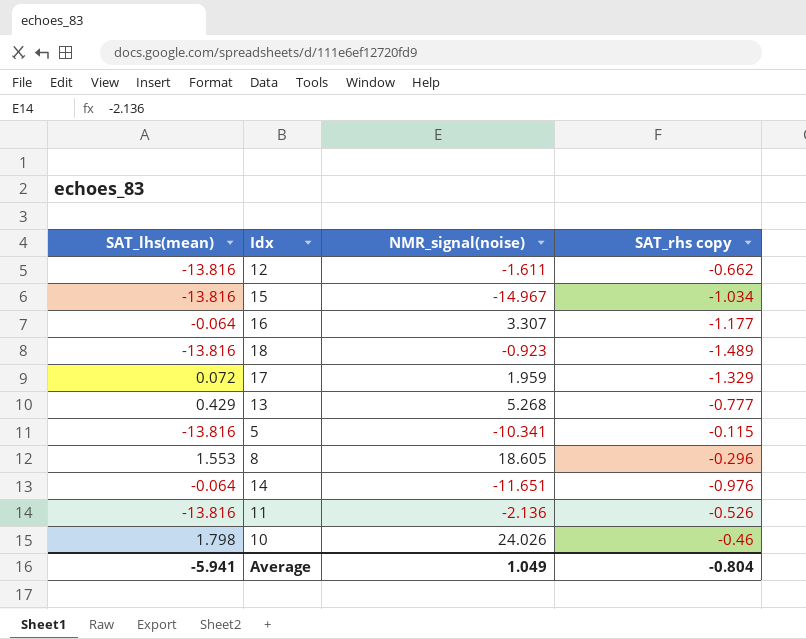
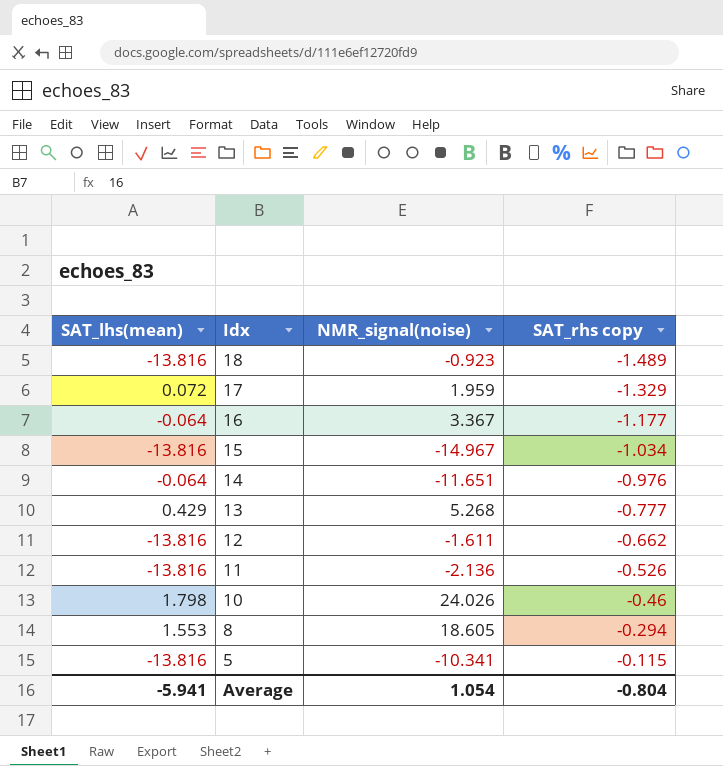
row order: none -> Idx descending
16 | NMR_signal(noise): 3.307 -> 3.367
8 | SAT_rhs copy: -0.296 -> -0.294
Average | NMR_signal(noise): 1.049 -> 1.054

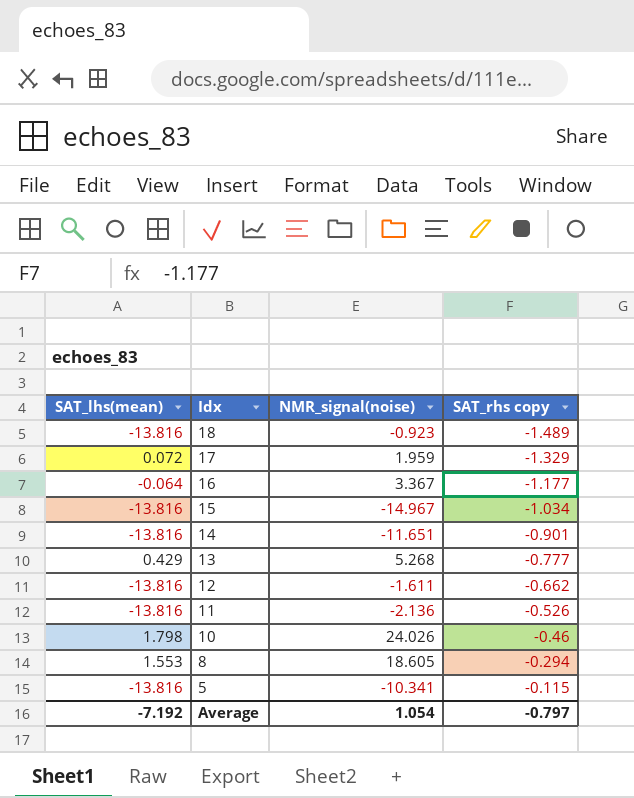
14 | SAT_lhs(mean): -0.064 -> -13.816
14 | SAT_rhs copy: -0.976 -> -0.901
Average | SAT_lhs(mean): -5.941 -> -7.192
Average | SAT_rhs copy: -0.804 -> -0.797

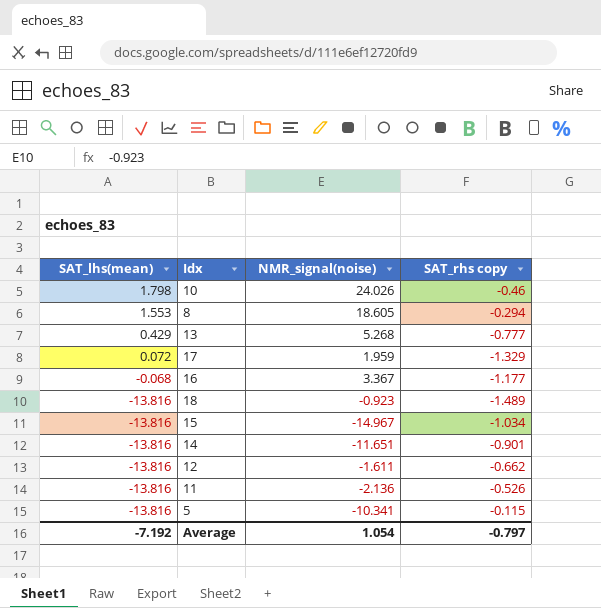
row order: Idx descending -> SAT_lhs(mean) descending
16 | SAT_lhs(mean): -0.064 -> -0.068

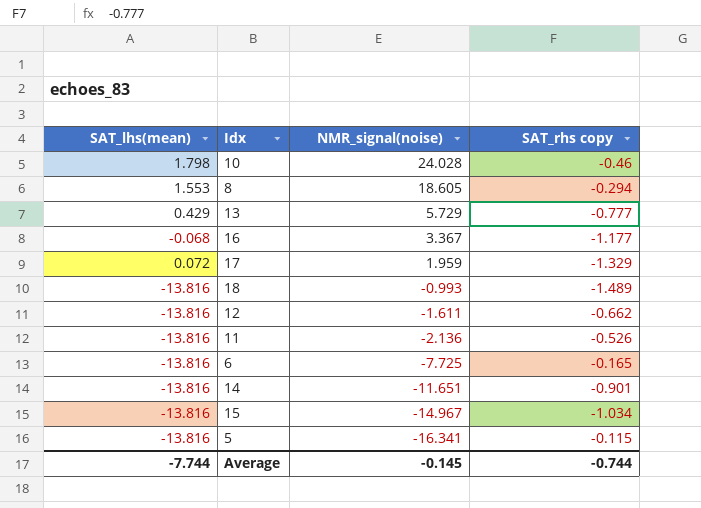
row order: SAT_lhs(mean) descending -> NMR_signal(noise) descending
10 | NMR_signal(noise): 24.026 -> 24.028
13 | NMR_signal(noise): 5.268 -> 5.729
18 | NMR_signal(noise): -0.923 -> -0.993
row 6: none -> -13.816 | -7.725 | -0.165
5 | NMR_signal(noise): -10.341 -> -16.341
Average | SAT_lhs(mean): -7.192 -> -7.744
Average | NMR_signal(noise): 1.054 -> -0.145
Average | SAT_rhs copy: -0.797 -> -0.744

